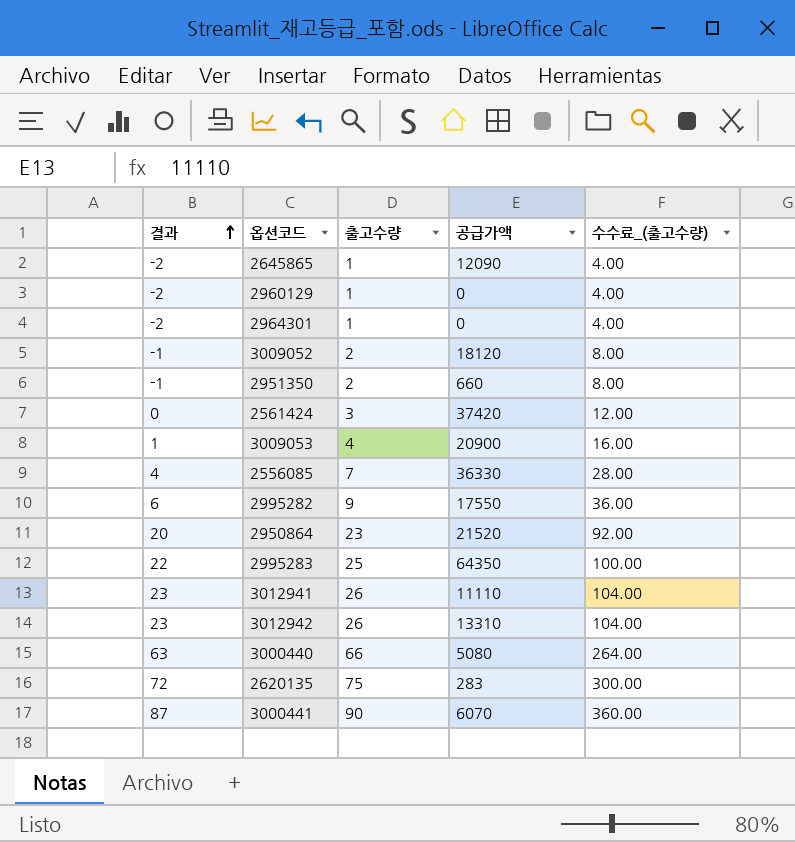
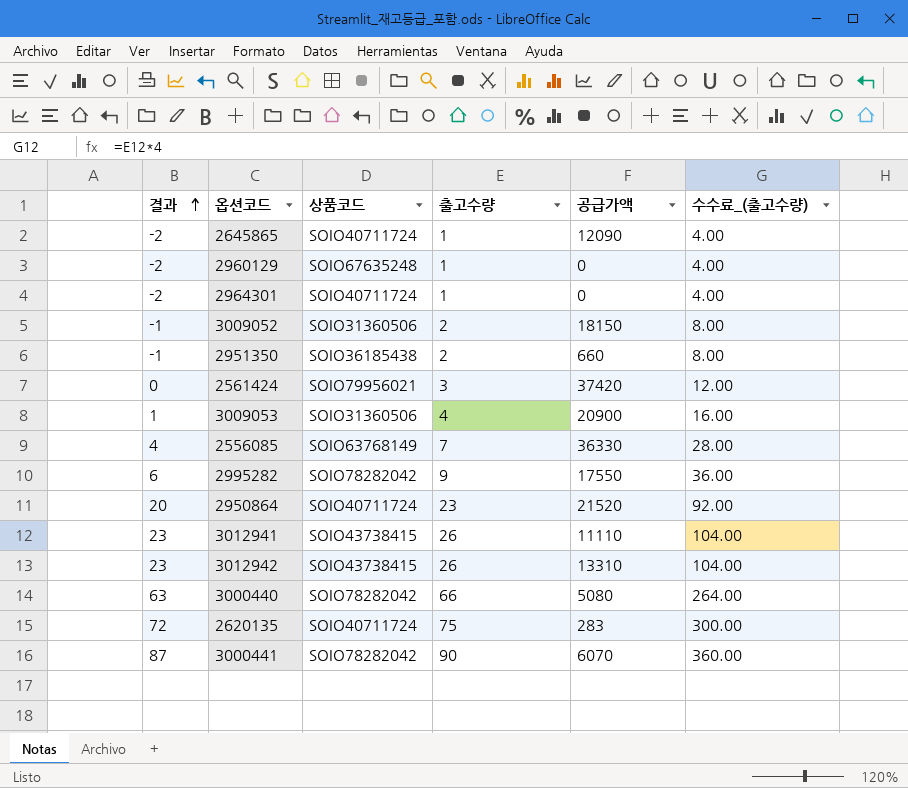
column 상품코드 | position: none -> 3
row 2995283: 22 | 25 | 64350 | 100.00 -> none
3009052 | 공급가액: 18120 -> 18150

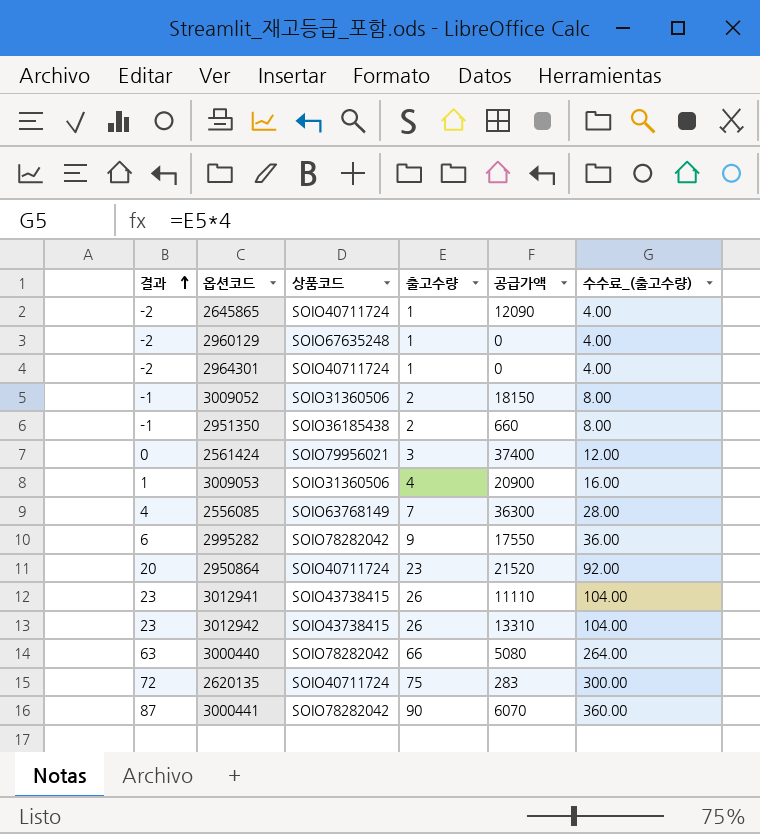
2561424 | 공급가액: 37420 -> 37400
2556085 | 공급가액: 36330 -> 36300

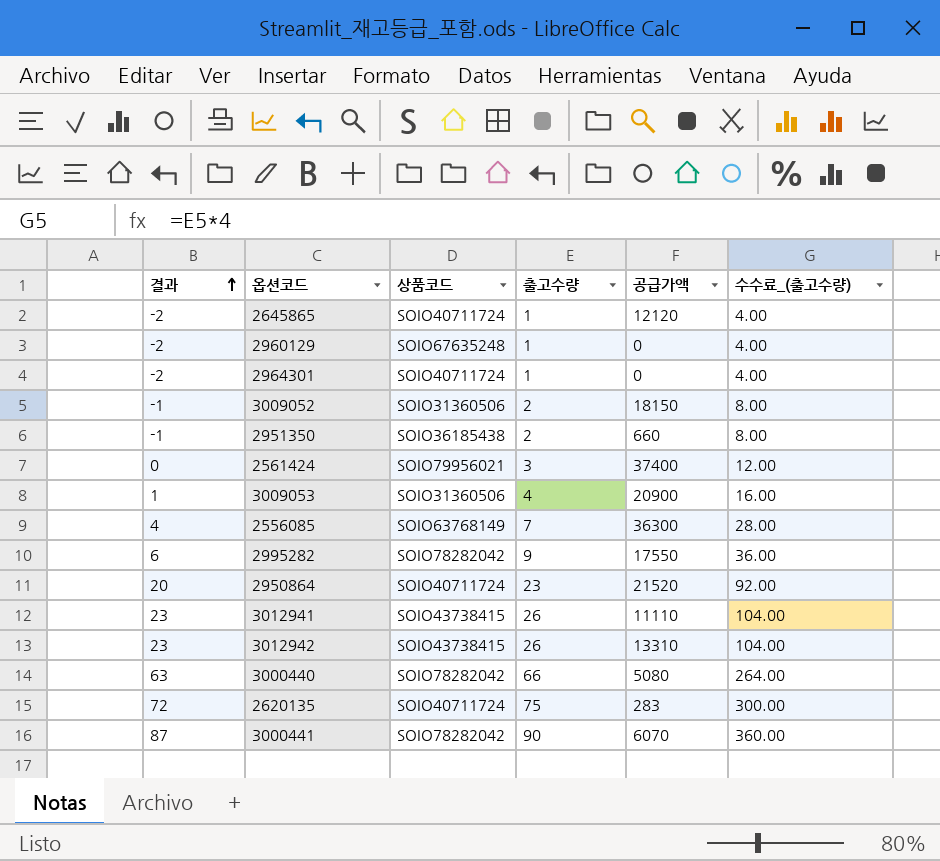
2645865 | 공급가액: 12090 -> 12120

